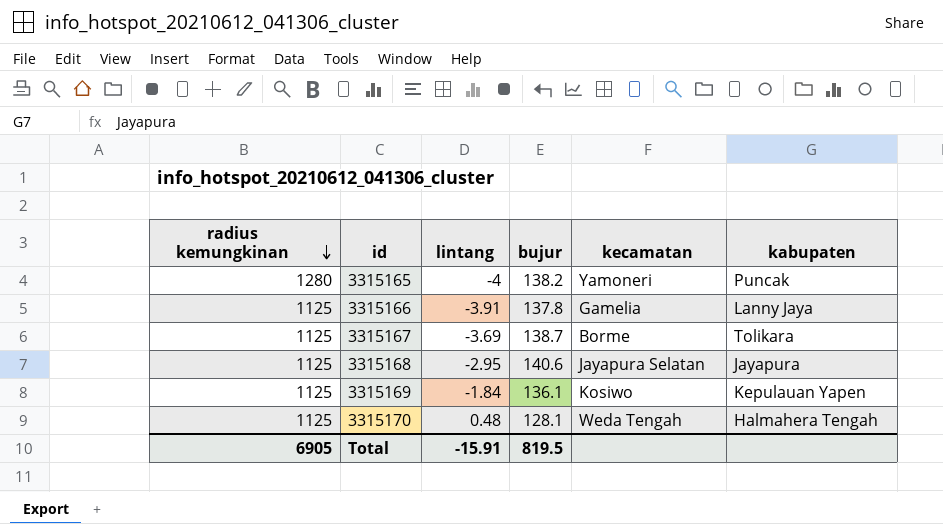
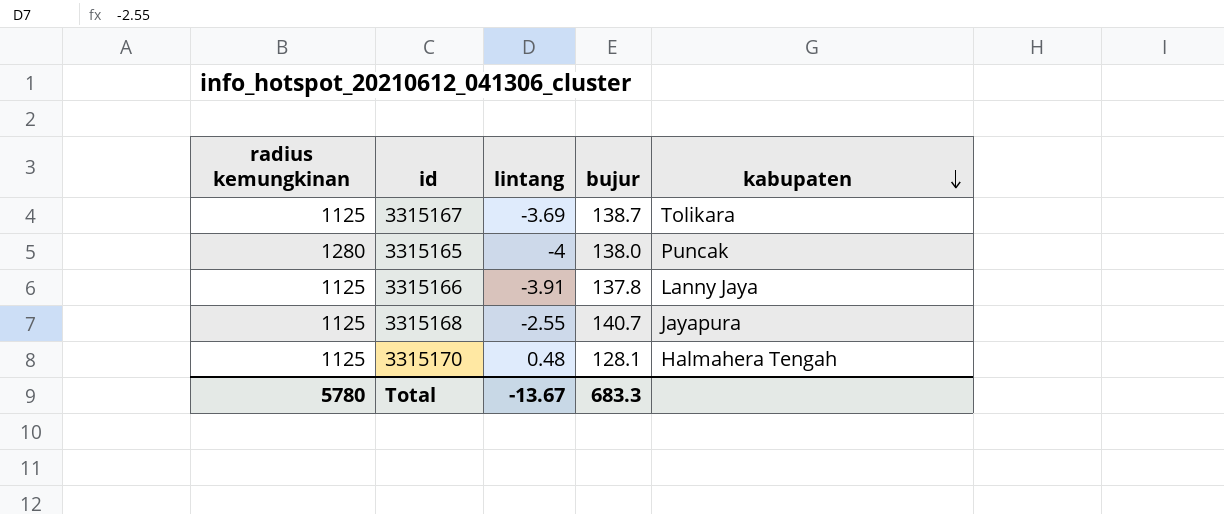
row order: radius kemungkinan descending -> kabupaten descending
column kecamatan | position: 5 -> none
row 3315169: 1125 | -1.84 | 136.1 | Kosiwo | Kepulauan Yapen -> none
3315165 | bujur: 138.2 -> 138.0
3315168 | lintang: -2.95 -> -2.55
3315168 | bujur: 140.6 -> 140.7
Total | radius kemungkinan: 6905 -> 5780
Total | lintang: -15.91 -> -13.67
Total | bujur: 819.5 -> 683.3

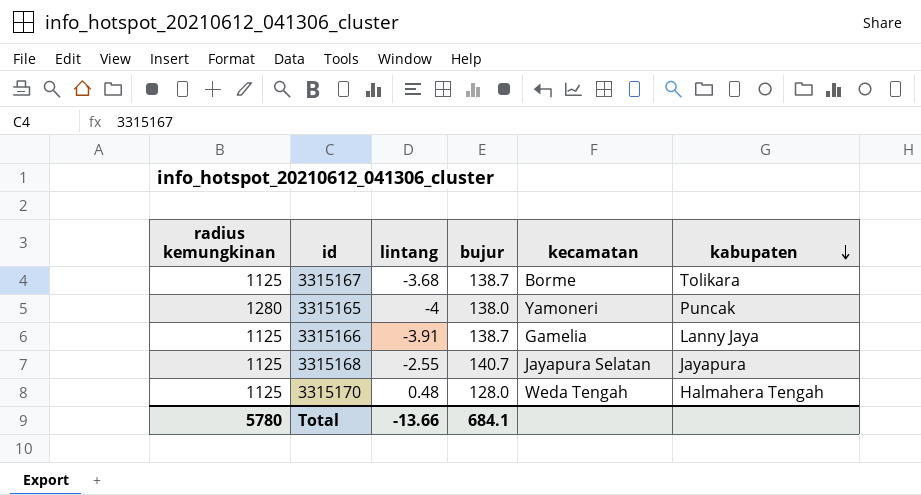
column kecamatan | position: none -> 5
3315167 | lintang: -3.69 -> -3.68
3315166 | bujur: 137.8 -> 138.7
3315170 | bujur: 128.1 -> 128.0
Total | lintang: -13.67 -> -13.66
Total | bujur: 683.3 -> 684.1

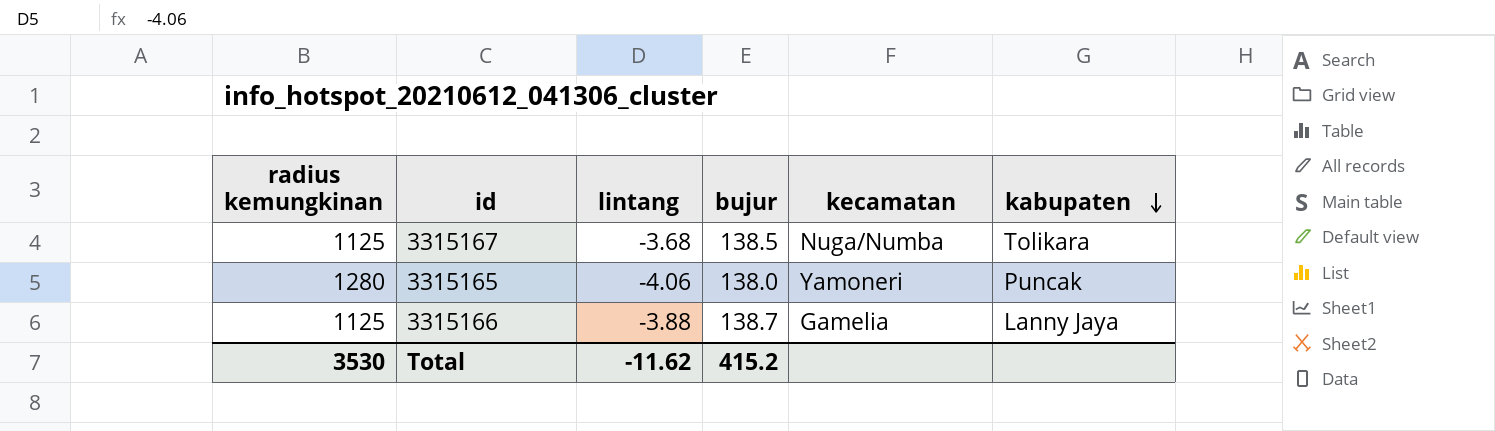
row 3315168: 1125 | -2.55 | 140.7 | Jayapura Selatan | Jayapura -> none
row 3315170: 1125 | 0.48 | 128.0 | Weda Tengah | Halmahera Tengah -> none
3315167 | bujur: 138.7 -> 138.5
3315167 | kecamatan: Borme -> Nuga/Numba
3315165 | lintang: -4 -> -4.06
3315166 | lintang: -3.91 -> -3.88
Total | radius kemungkinan: 5780 -> 3530
Total | lintang: -13.66 -> -11.62
Total | bujur: 684.1 -> 415.2

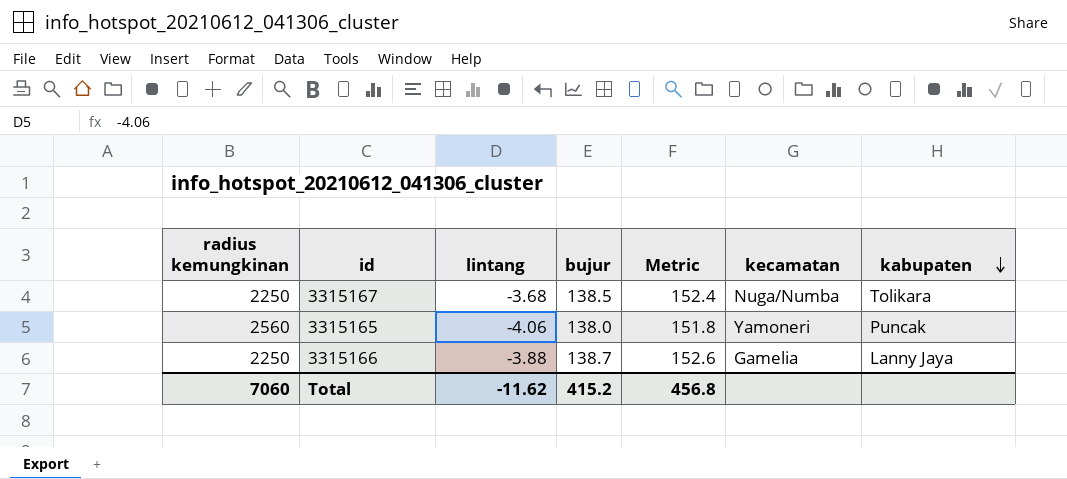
column Metric | formula: none -> [bujur] * 1.1
3315167 | radius kemungkinan: 1125 -> 2250
3315165 | radius kemungkinan: 1280 -> 2560
3315166 | radius kemungkinan: 1125 -> 2250
Total | radius kemungkinan: 3530 -> 7060

